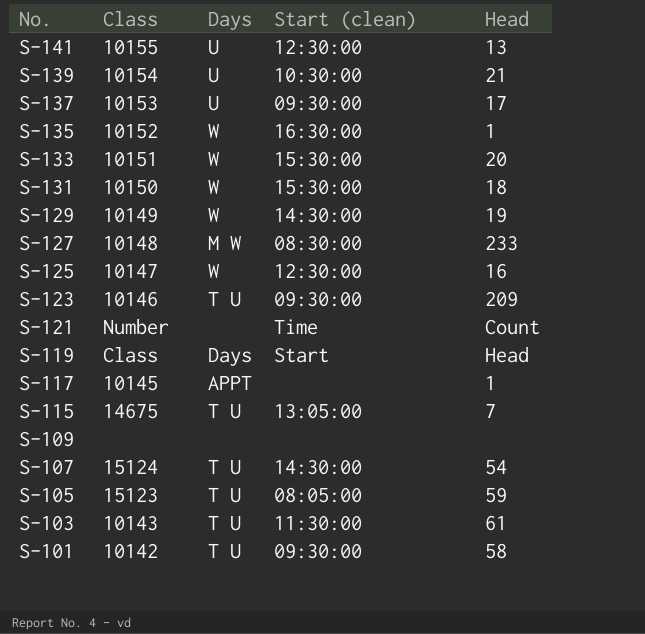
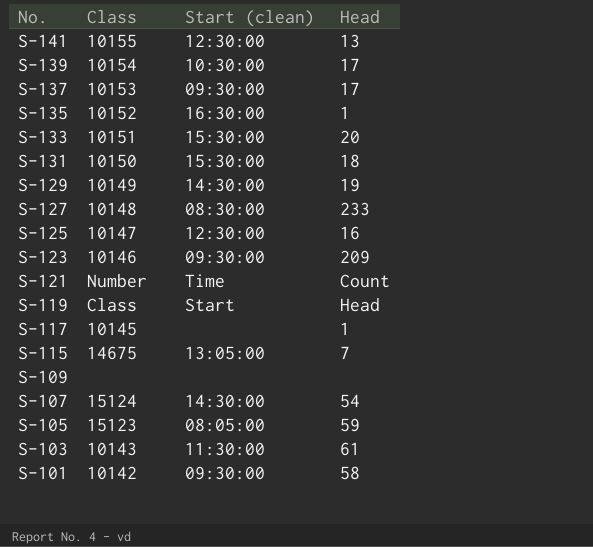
column Days | position: 3 -> none
S-139 | Head: 21 -> 17

